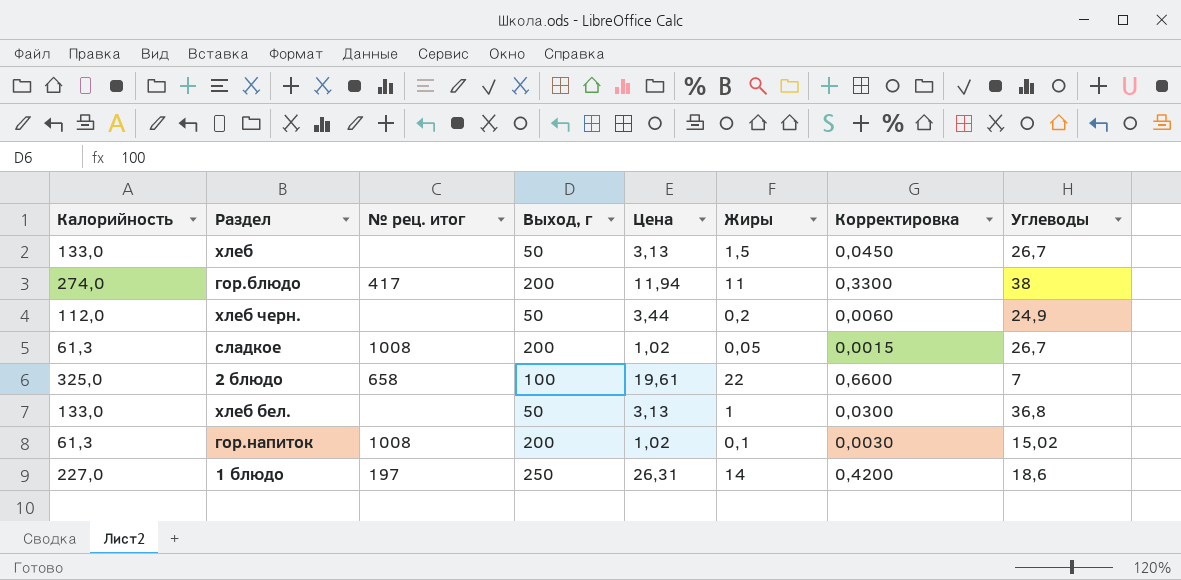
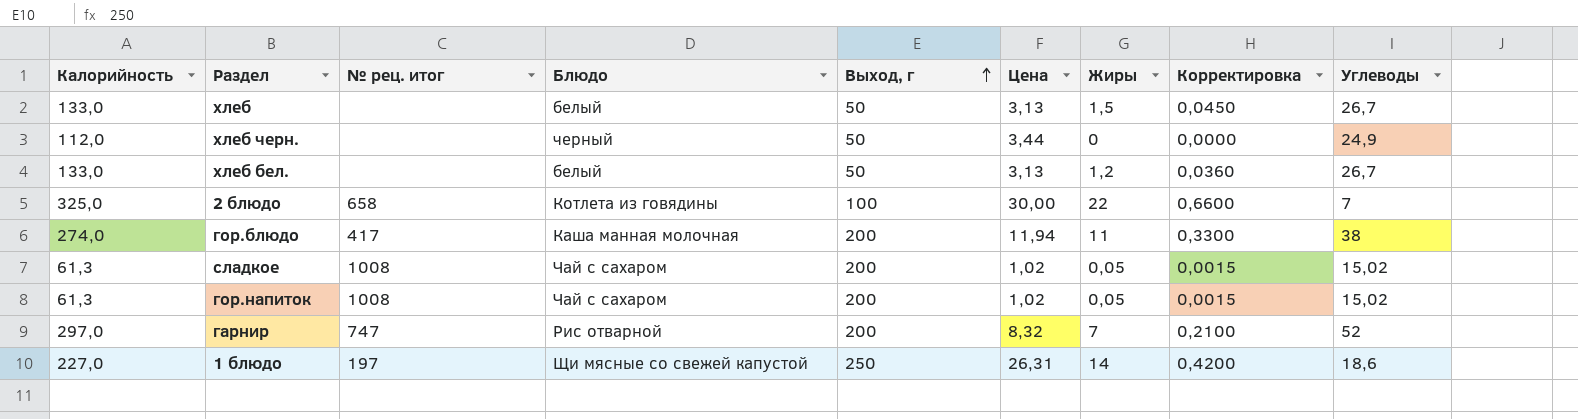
row order: none -> Выход, г ascending
column Блюдо | position: none -> 4
хлеб черн. | Жиры: 0,2 -> 0
хлеб черн. | Корректировка: 0,0060 -> 0,0000
хлеб бел. | Жиры: 1 -> 1,2
хлеб бел. | Корректировка: 0,0300 -> 0,0360
хлеб бел. | Углеводы: 36,8 -> 26,7
2 блюдо | Цена: 19,61 -> 30,00
сладкое | Углеводы: 26,7 -> 15,02
гор.напиток | Жиры: 0,1 -> 0,05
гор.напиток | Корректировка: 0,0030 -> 0,0015
row гарнир: none -> 297,0 | 747 | Рис отварной | 200 | 8,32 | 7 | 0,2100 | 52

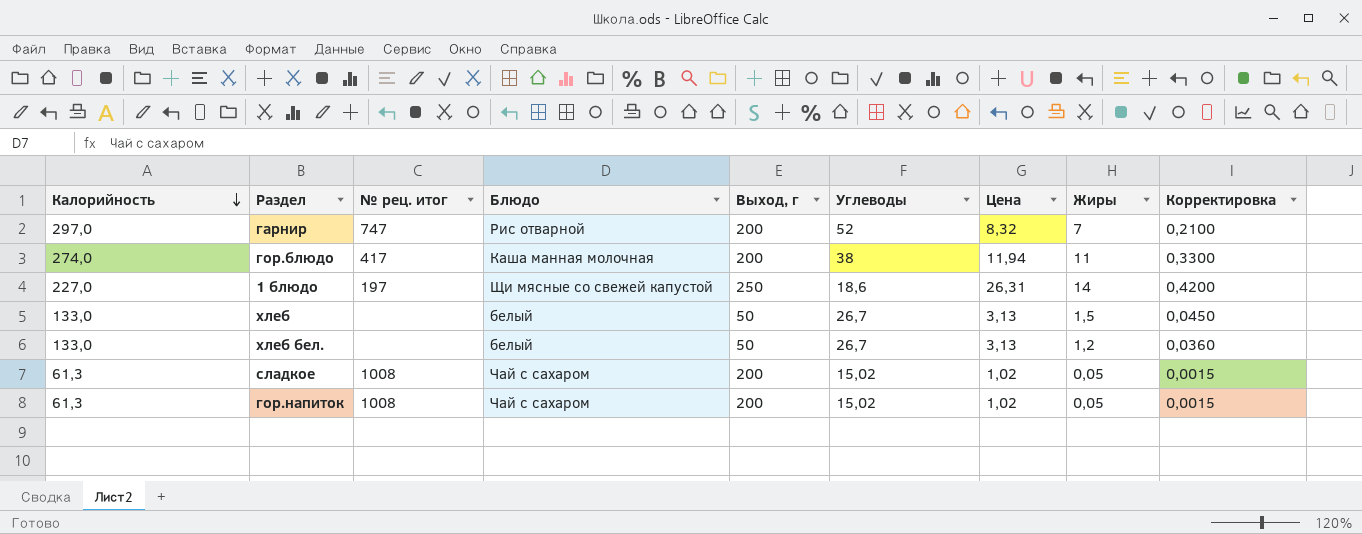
row order: Выход, г ascending -> Калорийность descending
column Углеводы | position: 9 -> 6
row хлеб черн.: 112,0 | none | черный | 50 | 3,44 | 0 | 0,0000 | 24,9 -> none
row 2 блюдо: 325,0 | 658 | Котлета из говядины | 100 | 30,00 | 22 | 0,6600 | 7 -> none

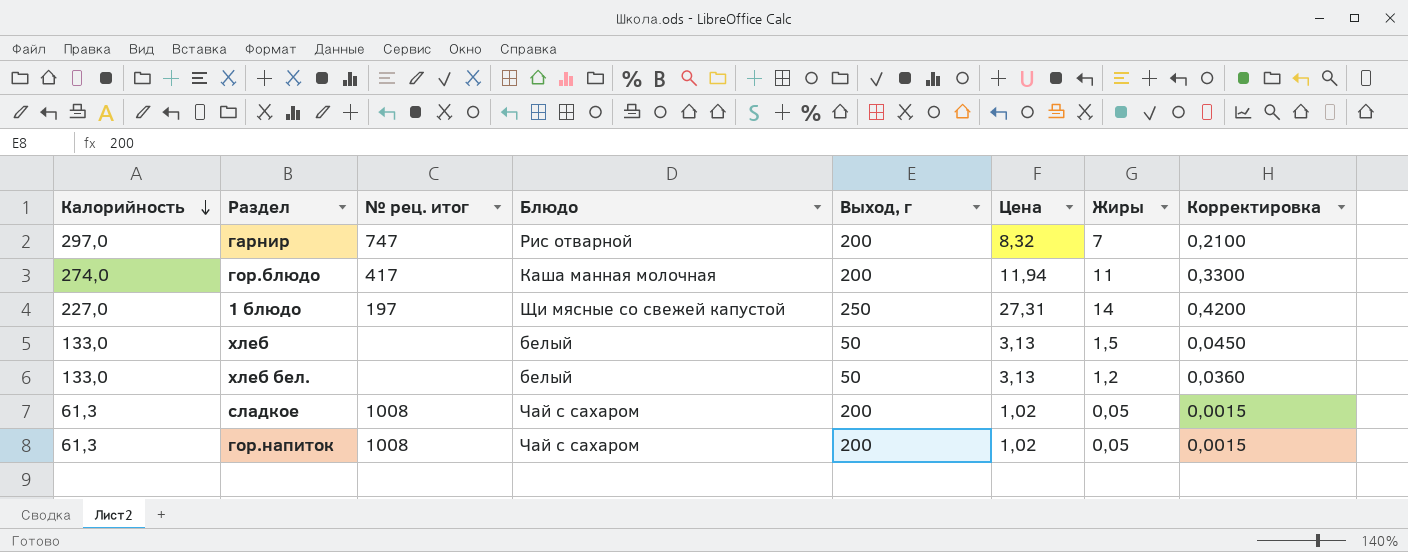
column Углеводы | position: 6 -> none
1 блюдо | Цена: 26,31 -> 27,31

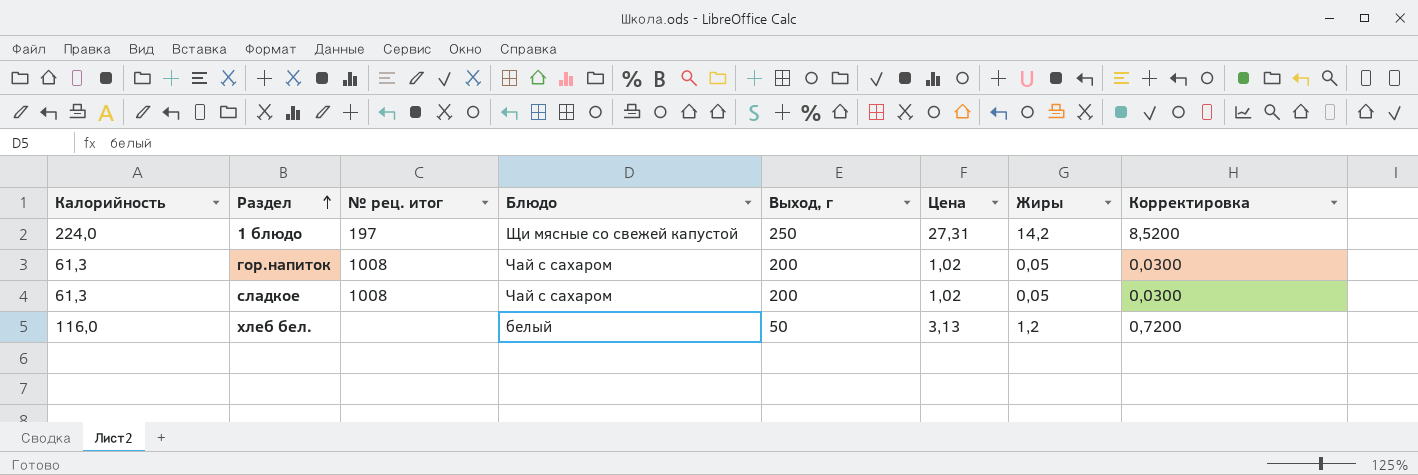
row order: Калорийность descending -> Раздел ascending
column Корректировка | formula: [Жиры] * 0,03 -> [Жиры] * 0,6
row гарнир: 297,0 | 747 | Рис отварной | 200 | 8,32 | 7 | 0,2100 -> none
row гор.блюдо: 274,0 | 417 | Каша манная молочная | 200 | 11,94 | 11 | 0,3300 -> none
row хлеб: 133,0 | none | белый | 50 | 3,13 | 1,5 | 0,0450 -> none
1 блюдо | Калорийность: 227,0 -> 224,0
1 блюдо | Жиры: 14 -> 14,2
хлеб бел. | Калорийность: 133,0 -> 116,0

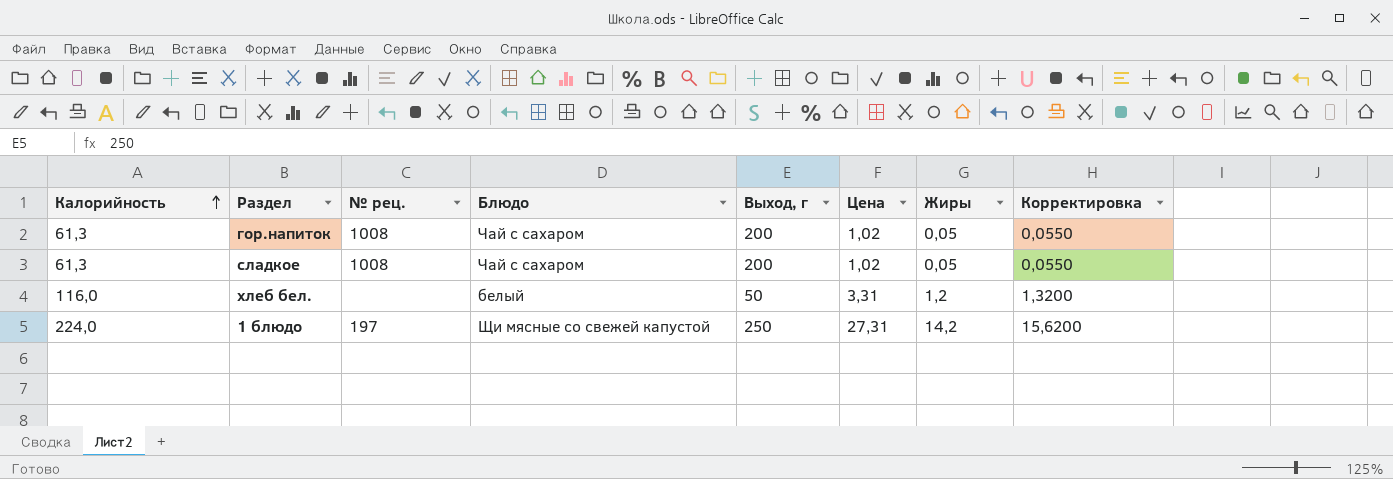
row order: Раздел ascending -> Калорийность ascending
column name: № рец. итог -> № рец.
column Корректировка | formula: [Жиры] * 0,6 -> [Жиры] * 1,1
хлеб бел. | Цена: 3,13 -> 3,31

